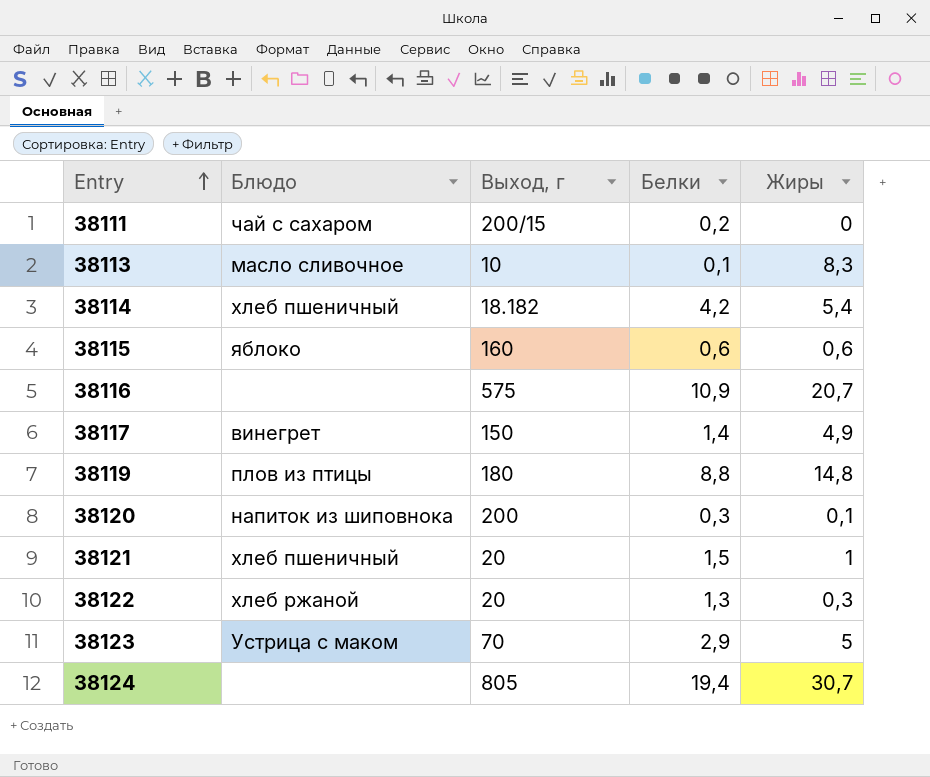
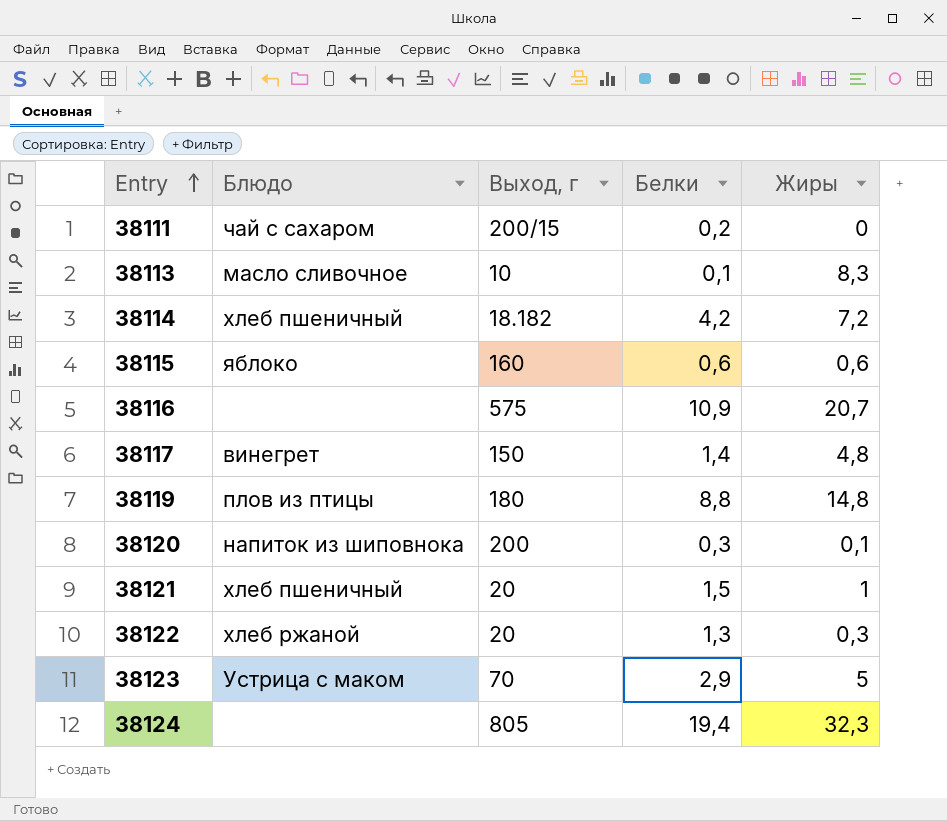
38114 | Жиры: 5,4 -> 7,2
38117 | Жиры: 4,9 -> 4,8
38124 | Жиры: 30,7 -> 32,3

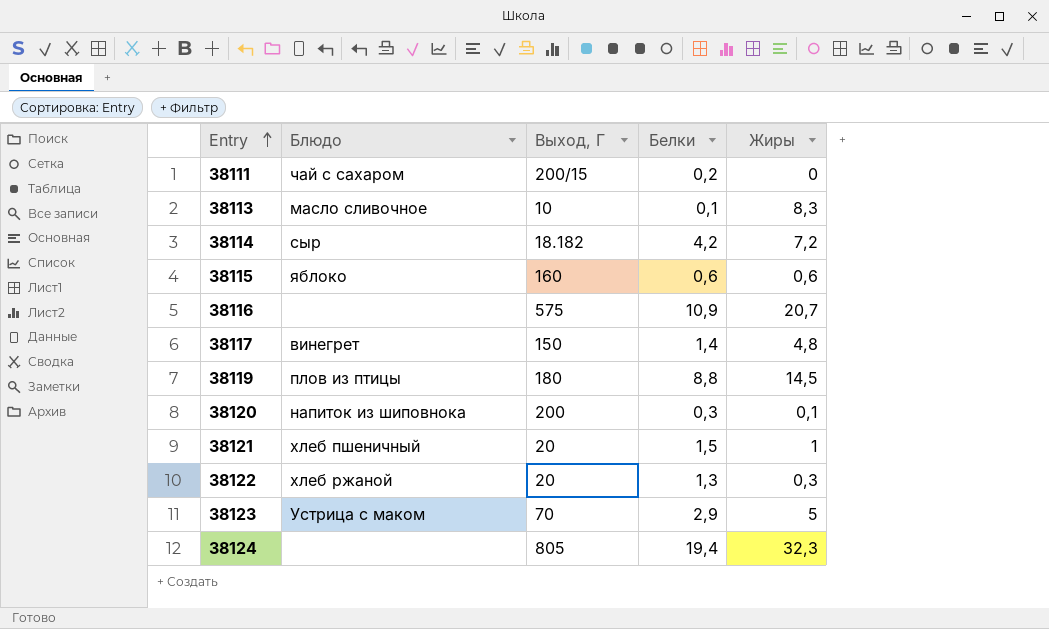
column name: Выход, г -> Выход, Г
38114 | Блюдо: хлеб пшеничный -> сыр
38119 | Жиры: 14,8 -> 14,5

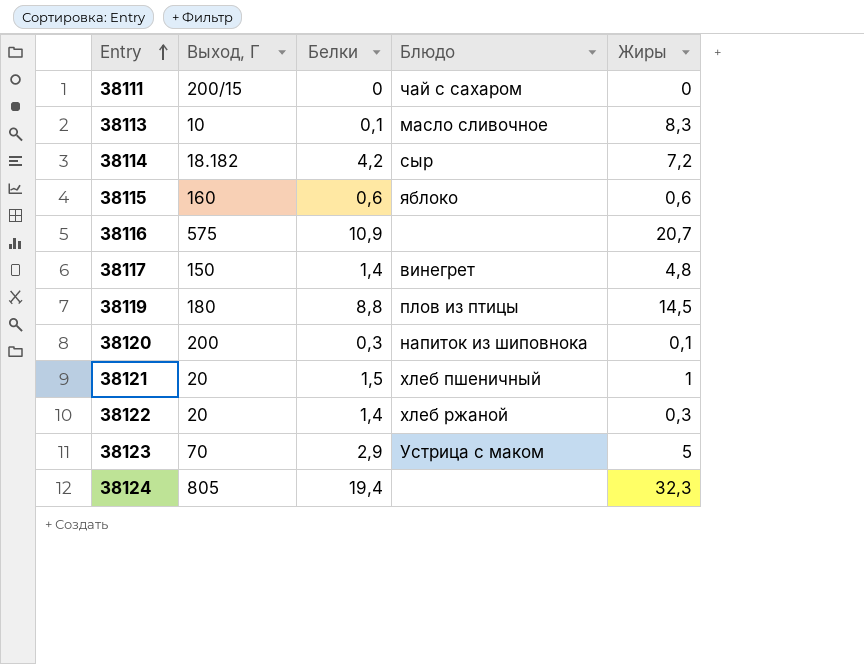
column Блюдо | position: 2 -> 4
38111 | Белки: 0,2 -> 0
38122 | Белки: 1,3 -> 1,4

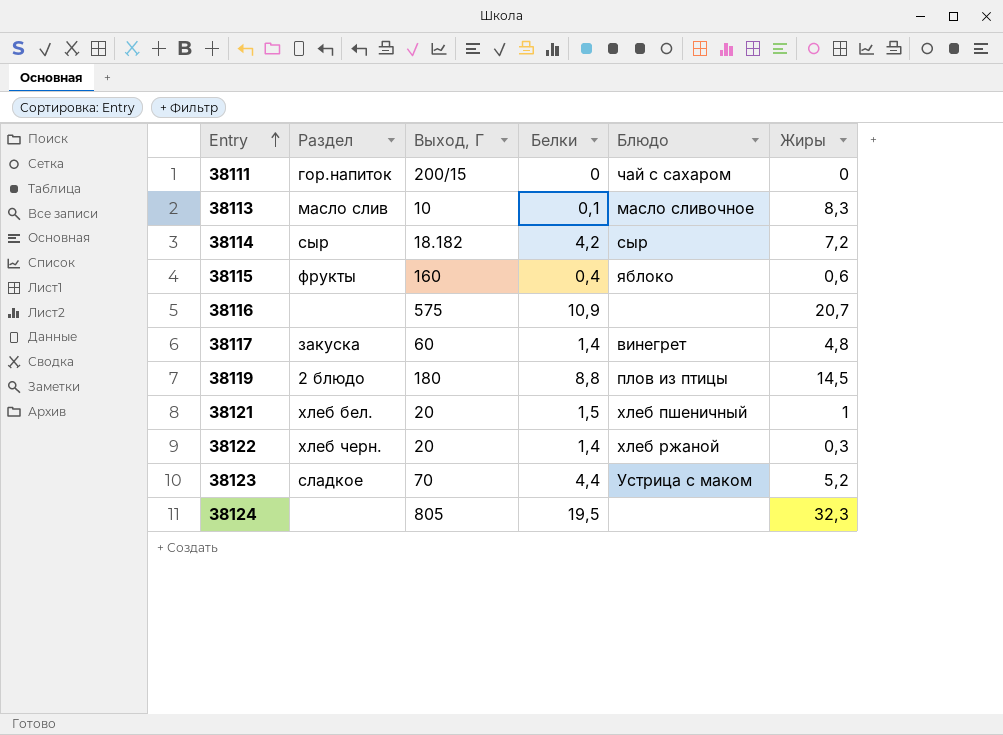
column Раздел | position: none -> 2
row 38120: 200 | 0,3 | напиток из шиповнока | 0,1 -> none
38115 | Белки: 0,6 -> 0,4
38117 | Выход, Г: 150 -> 60
38123 | Белки: 2,9 -> 4,4
38123 | Жиры: 5 -> 5,2
38124 | Белки: 19,4 -> 19,5

